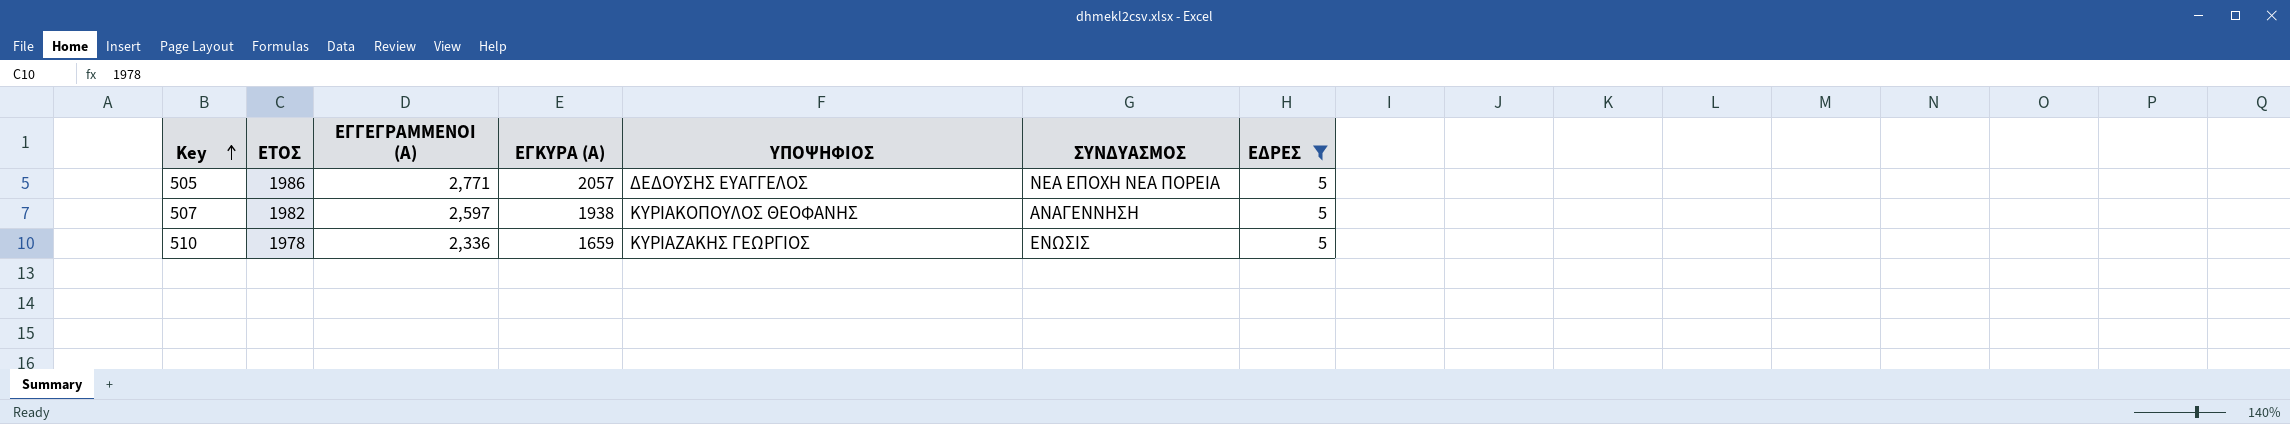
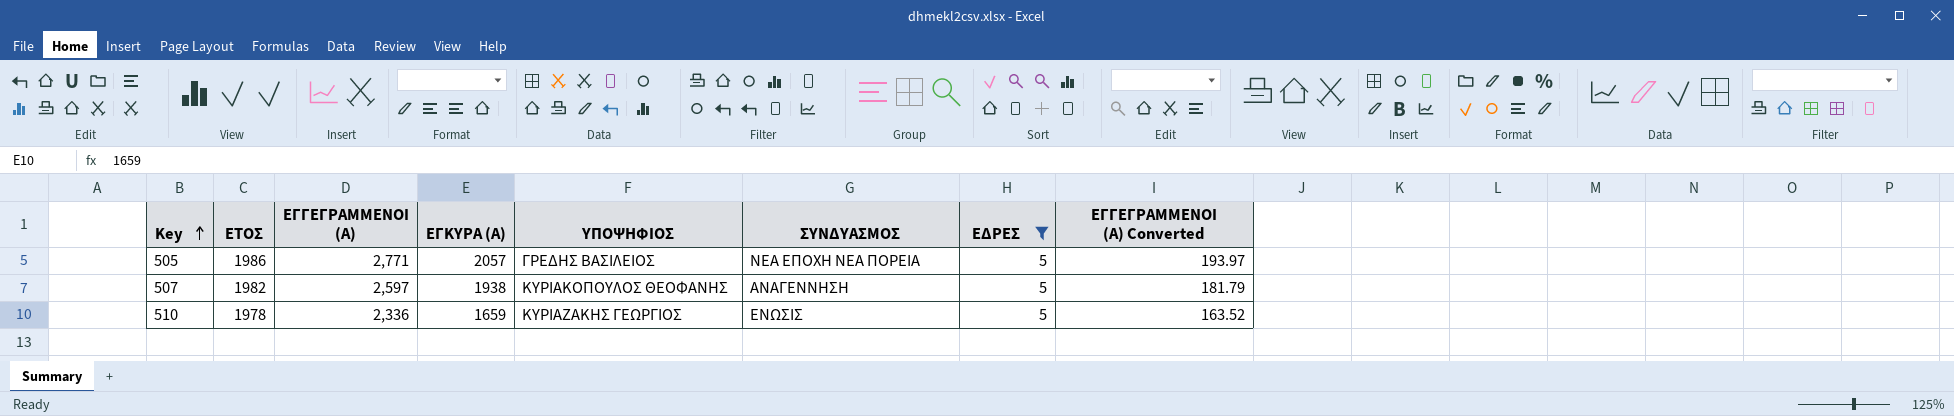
column ΕΓΓΕΓΡΑΜΜΕΝΟΙ (Α) Converted | formula: none -> [ΕΓΓΕΓΡΑΜΜΕΝΟΙ (Α)] * 0.07
505 | ΥΠΟΨΗΦΙΟΣ: ΔΕΔΟΥΣΗΣ ΕΥΑΓΓΕΛΟΣ -> ΓΡΕΔΗΣ ΒΑΣΙΛΕΙΟΣ

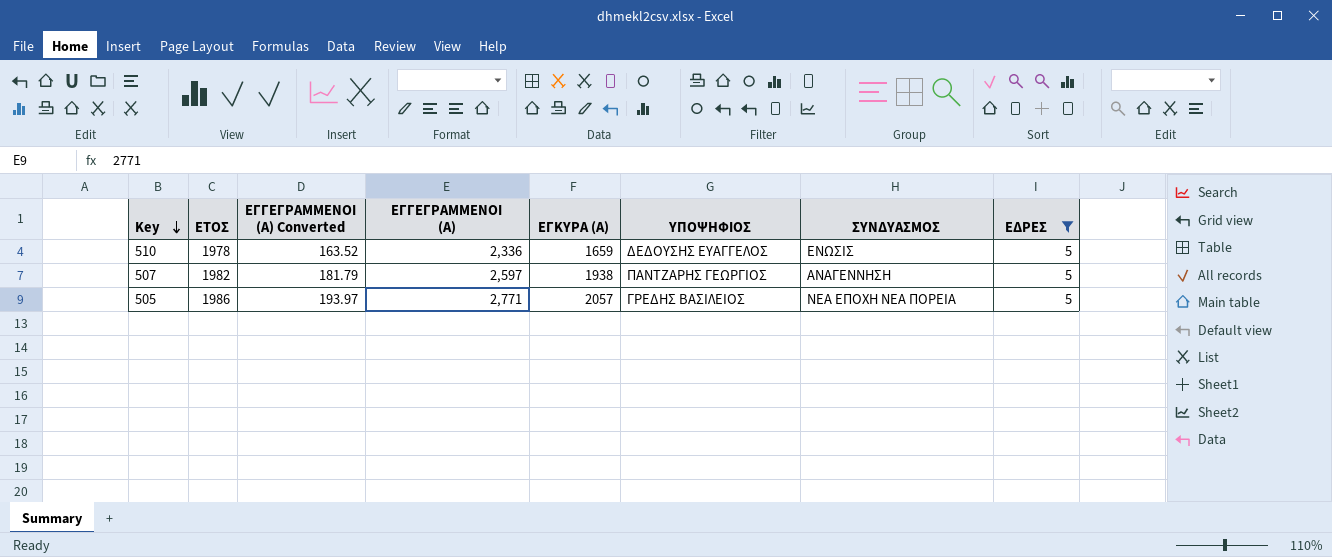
row order: Key ascending -> Key descending
column ΕΓΓΕΓΡΑΜΜΕΝΟΙ (Α) Converted | position: 8 -> 3
510 | ΥΠΟΨΗΦΙΟΣ: ΚΥΡΙΑΖΑΚΗΣ ΓΕΩΡΓΙΟΣ -> ΔΕΔΟΥΣΗΣ ΕΥΑΓΓΕΛΟΣ
507 | ΥΠΟΨΗΦΙΟΣ: ΚΥΡΙΑΚΟΠΟΥΛΟΣ ΘΕΟΦΑΝΗΣ -> ΠΑΝΤΖΑΡΗΣ ΓΕΩΡΓΙΟΣ

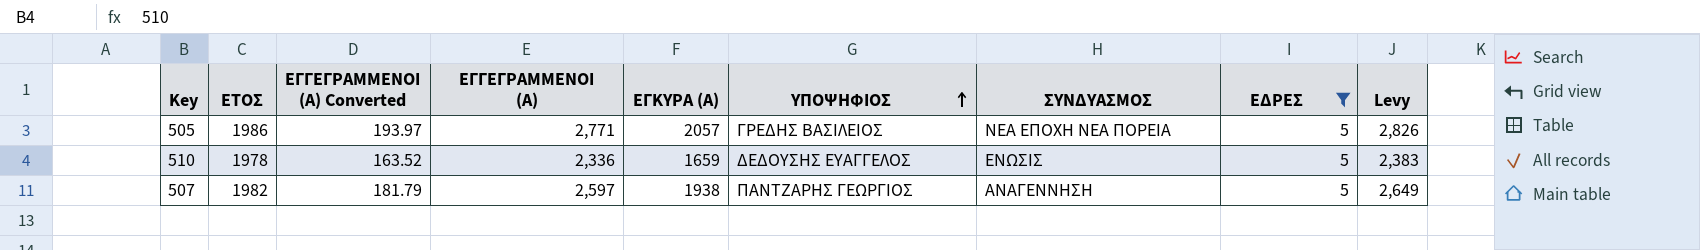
row order: Key descending -> ΥΠΟΨΗΦΙΟΣ ascending
column Levy | formula: none -> [ΕΓΓΕΓΡΑΜΜΕΝΟΙ (Α)] * 1.02

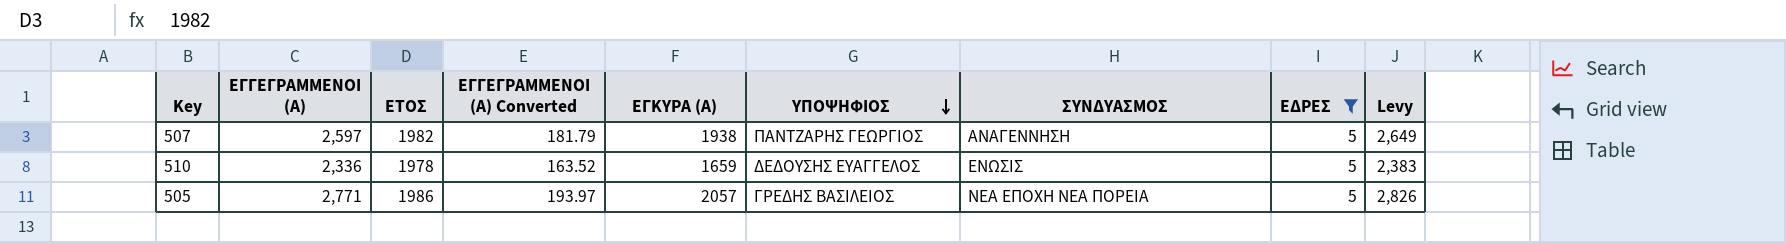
row order: ΥΠΟΨΗΦΙΟΣ ascending -> ΥΠΟΨΗΦΙΟΣ descending
column ΕΓΓΕΓΡΑΜΜΕΝΟΙ (Α) | position: 4 -> 2

